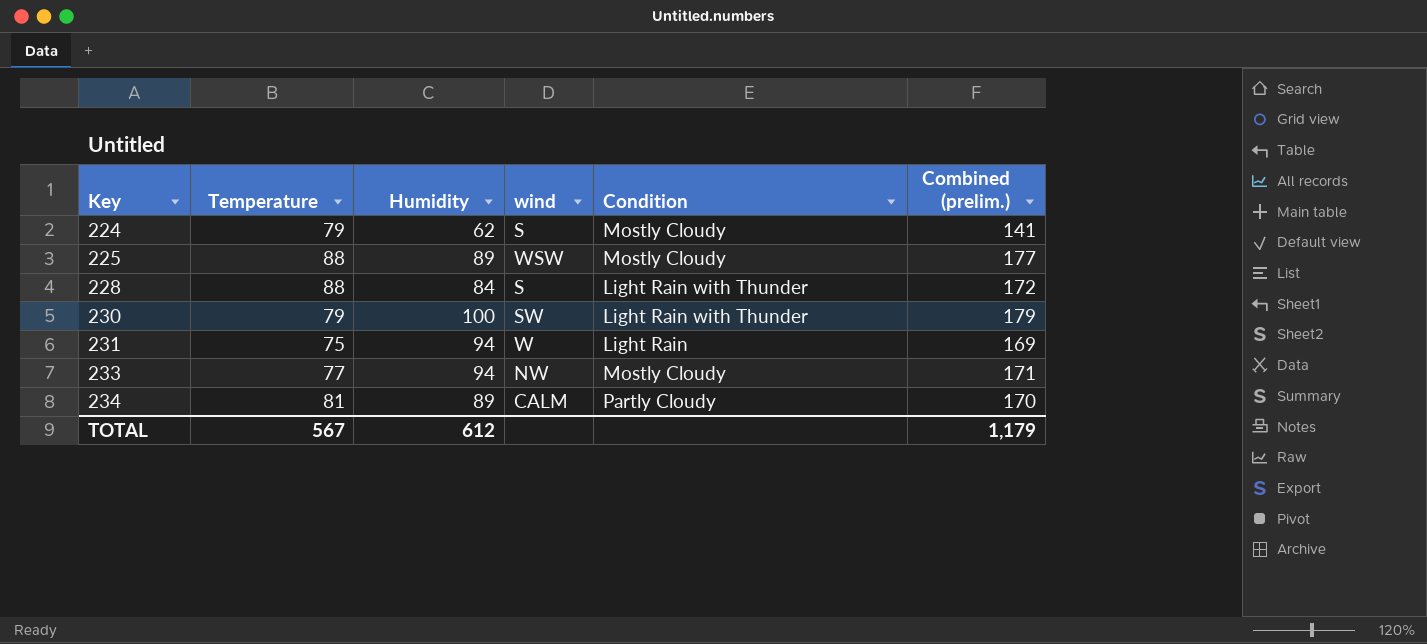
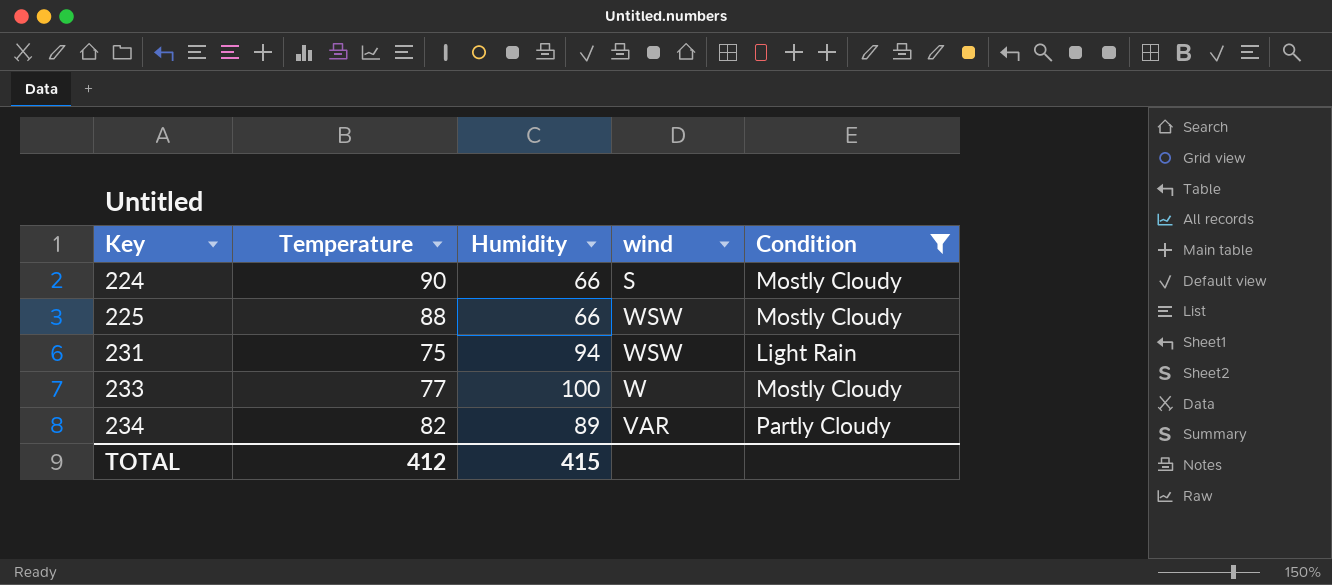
filter: none -> Condition != Light Rain with Thunder
column Combined (prelim.) | formula: [Temperature] + [Humidity] -> none
224 | Temperature: 79 -> 90
224 | Humidity: 62 -> 66
225 | Humidity: 89 -> 66
231 | wind: W -> WSW
233 | Humidity: 94 -> 100
233 | wind: NW -> W
234 | Temperature: 81 -> 82
234 | wind: CALM -> VAR
TOTAL | Temperature: 567 -> 412
TOTAL | Humidity: 612 -> 415

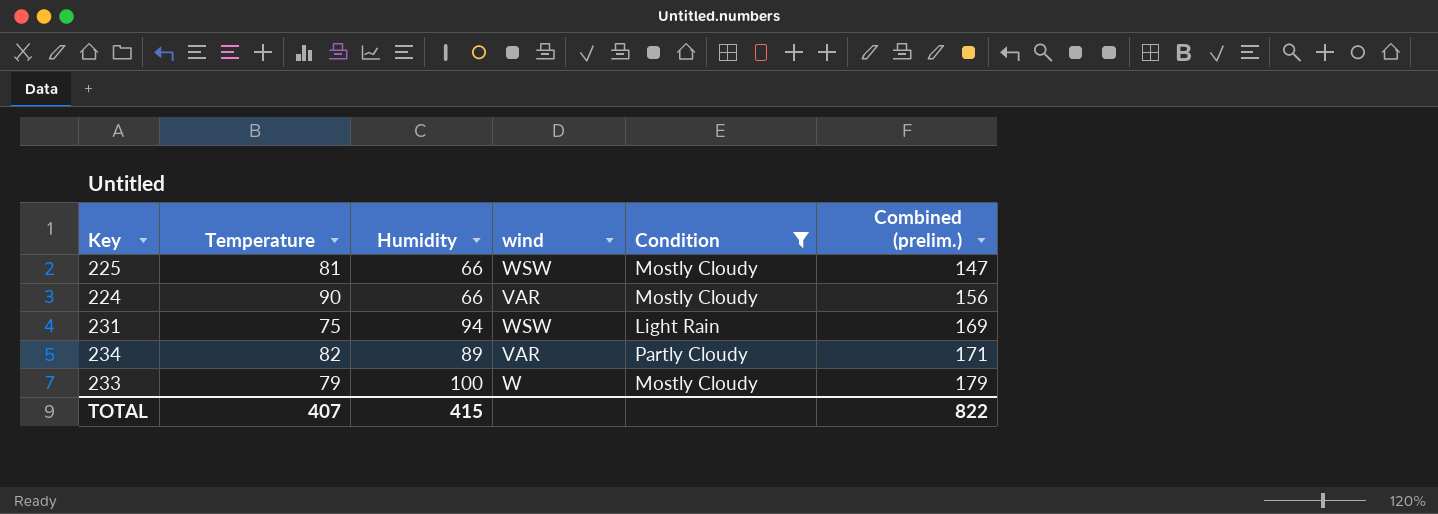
row order: Key ascending -> Combined (prelim.) ascending
column Combined (prelim.) | formula: none -> [Temperature] + [Humidity]
225 | Temperature: 88 -> 81
224 | wind: S -> VAR
233 | Temperature: 77 -> 79
TOTAL | Temperature: 412 -> 407

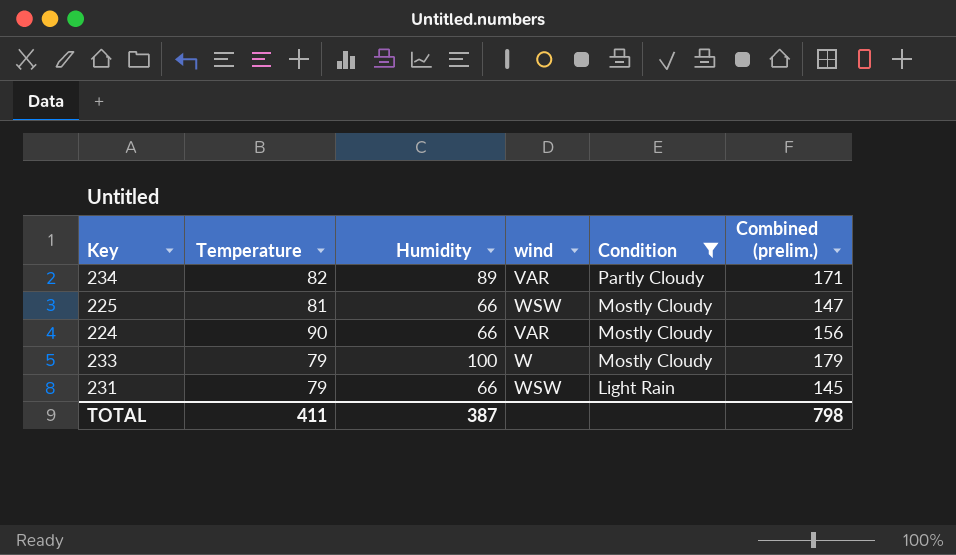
row order: Combined (prelim.) ascending -> Condition descending
231 | Temperature: 75 -> 79
231 | Humidity: 94 -> 66
231 | Combined (prelim.): 169 -> 145
TOTAL | Temperature: 407 -> 411
TOTAL | Humidity: 415 -> 387
TOTAL | Combined (prelim.): 822 -> 798

